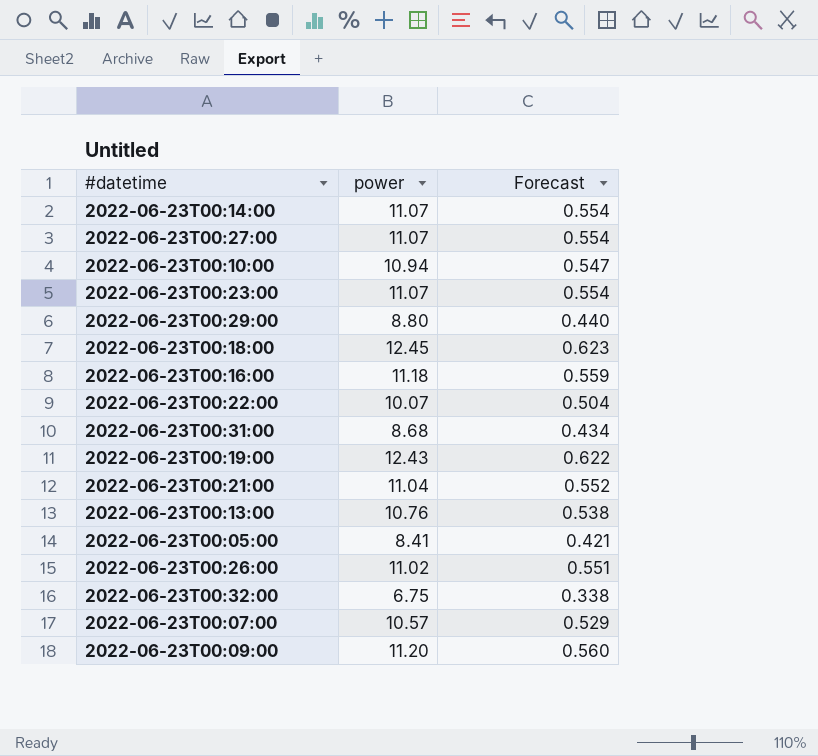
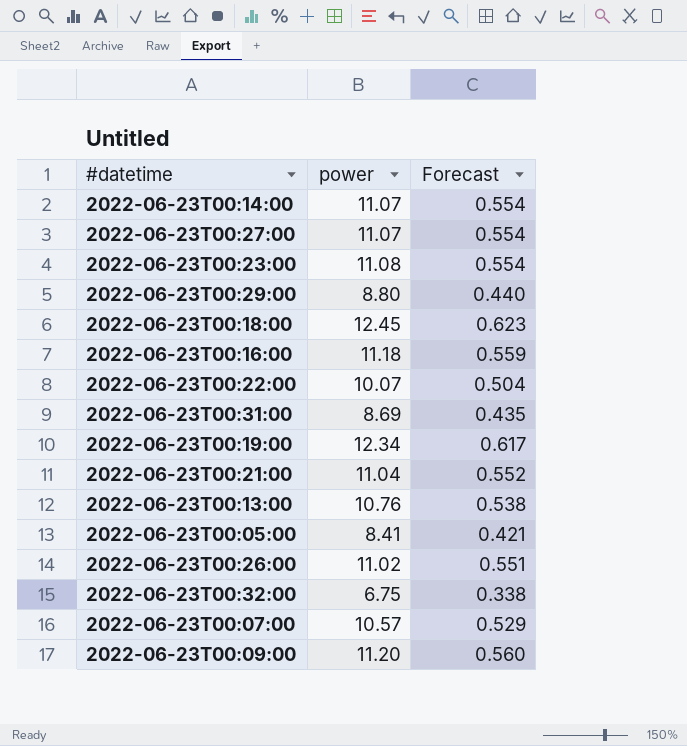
row 2022-06-23T00:10:00: 10.94 | 0.547 -> none
2022-06-23T00:23:00 | power: 11.07 -> 11.08
2022-06-23T00:31:00 | power: 8.68 -> 8.69
2022-06-23T00:31:00 | Forecast: 0.434 -> 0.435
2022-06-23T00:19:00 | power: 12.43 -> 12.34
2022-06-23T00:19:00 | Forecast: 0.622 -> 0.617

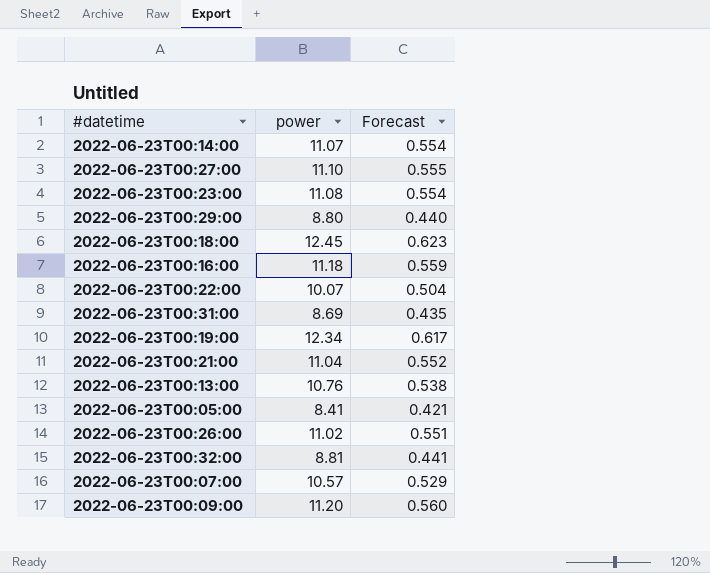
2022-06-23T00:27:00 | power: 11.07 -> 11.10
2022-06-23T00:27:00 | Forecast: 0.554 -> 0.555
2022-06-23T00:32:00 | power: 6.75 -> 8.81
2022-06-23T00:32:00 | Forecast: 0.338 -> 0.441

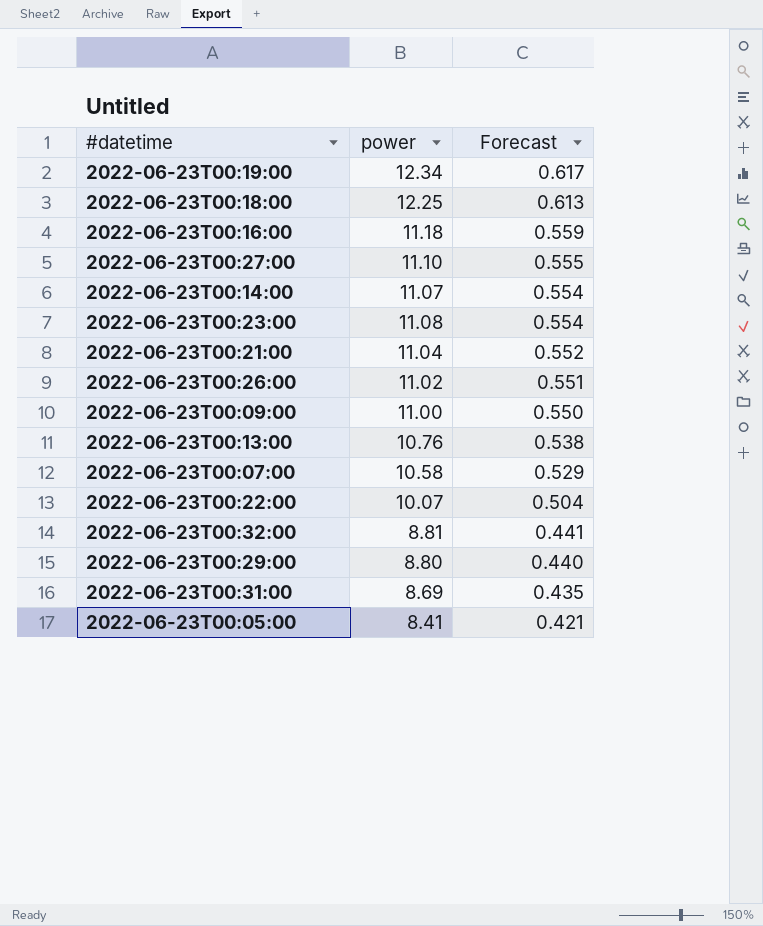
row order: none -> Forecast descending
2022-06-23T00:18:00 | power: 12.45 -> 12.25
2022-06-23T00:18:00 | Forecast: 0.623 -> 0.613
2022-06-23T00:09:00 | power: 11.20 -> 11.00
2022-06-23T00:09:00 | Forecast: 0.560 -> 0.550
2022-06-23T00:07:00 | power: 10.57 -> 10.58

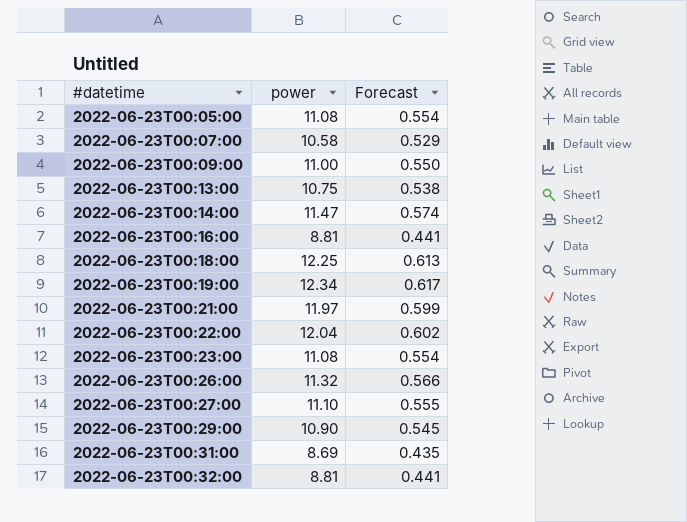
row order: Forecast descending -> #datetime ascending
2022-06-23T00:05:00 | power: 8.41 -> 11.08
2022-06-23T00:05:00 | Forecast: 0.421 -> 0.554
2022-06-23T00:13:00 | power: 10.76 -> 10.75
2022-06-23T00:14:00 | power: 11.07 -> 11.47
2022-06-23T00:14:00 | Forecast: 0.554 -> 0.574
2022-06-23T00:16:00 | power: 11.18 -> 8.81
2022-06-23T00:16:00 | Forecast: 0.559 -> 0.441
2022-06-23T00:21:00 | power: 11.04 -> 11.97
2022-06-23T00:21:00 | Forecast: 0.552 -> 0.599
2022-06-23T00:22:00 | power: 10.07 -> 12.04
2022-06-23T00:22:00 | Forecast: 0.504 -> 0.602
2022-06-23T00:26:00 | power: 11.02 -> 11.32
2022-06-23T00:26:00 | Forecast: 0.551 -> 0.566
2022-06-23T00:29:00 | power: 8.80 -> 10.90
2022-06-23T00:29:00 | Forecast: 0.440 -> 0.545

